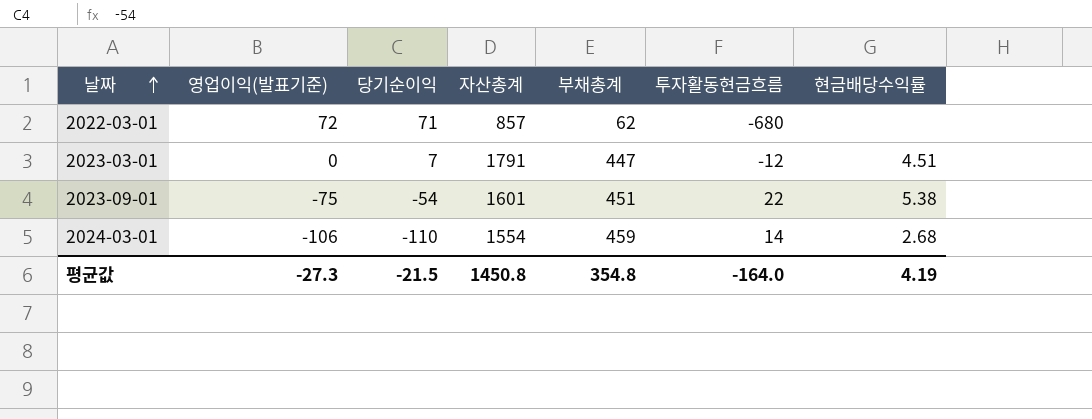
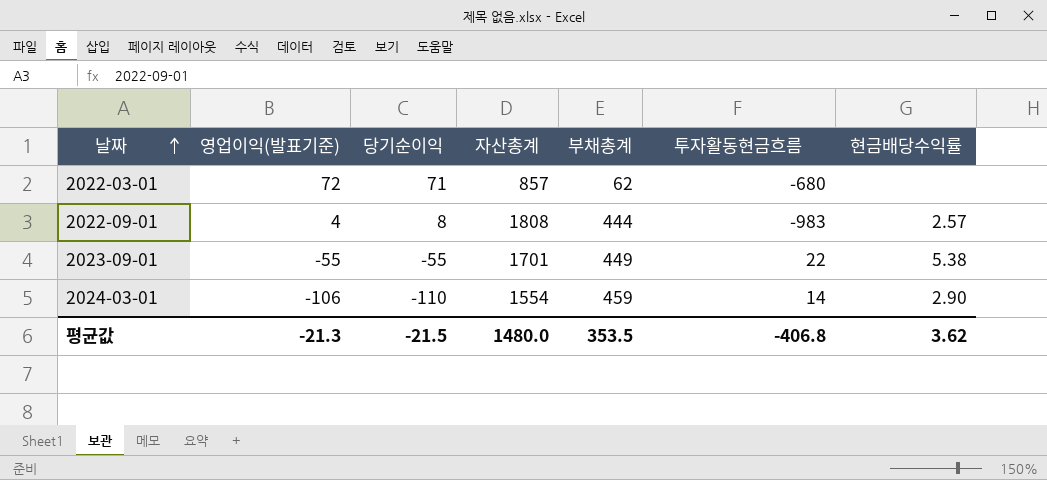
row 2023-03-01: 0 | 7 | 1791 | 447 | -12 | 4.51 -> none
row 2022-09-01: none -> 4 | 8 | 1808 | 444 | -983 | 2.57
2023-09-01 | 영업이익(발표기준): -75 -> -55
2023-09-01 | 당기순이익: -54 -> -55
2023-09-01 | 자산총계: 1601 -> 1701
2023-09-01 | 부채총계: 451 -> 449
2024-03-01 | 현금배당수익률: 2.68 -> 2.90
평균값 | 영업이익(발표기준): -27.3 -> -21.3
평균값 | 자산총계: 1450.8 -> 1480.0
평균값 | 부채총계: 354.8 -> 353.5
평균값 | 투자활동현금흐름: -164.0 -> -406.8
평균값 | 현금배당수익률: 4.19 -> 3.62

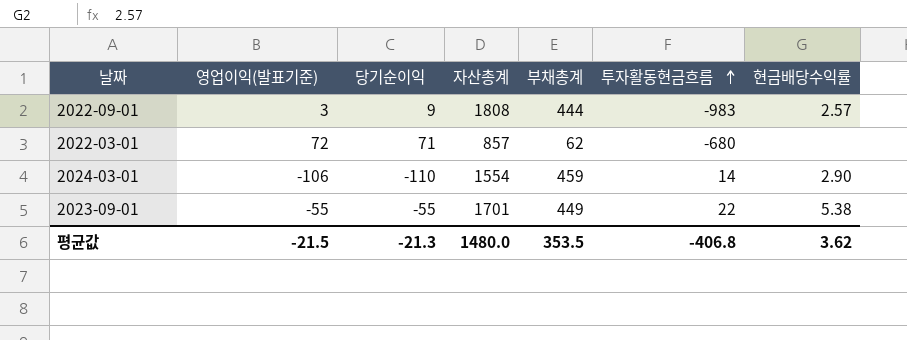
row order: 날짜 ascending -> 투자활동현금흐름 ascending
2022-09-01 | 영업이익(발표기준): 4 -> 3
2022-09-01 | 당기순이익: 8 -> 9
평균값 | 영업이익(발표기준): -21.3 -> -21.5
평균값 | 당기순이익: -21.5 -> -21.3

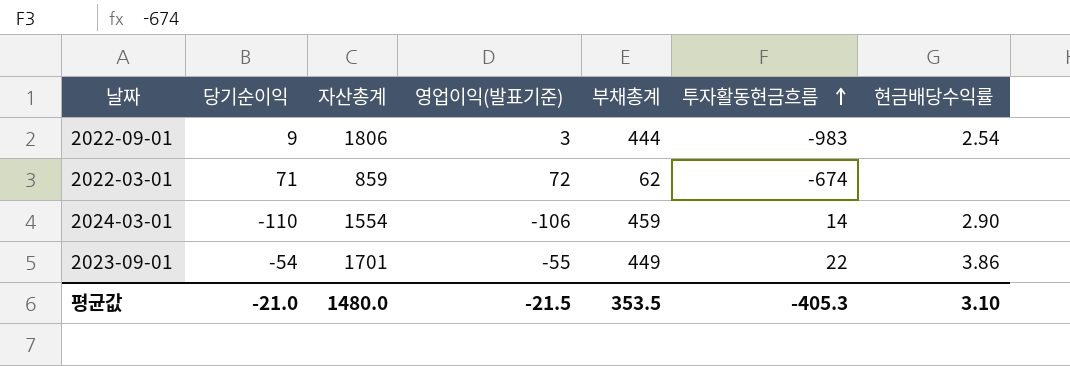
column 영업이익(발표기준) | position: 2 -> 4
2022-09-01 | 자산총계: 1808 -> 1806
2022-09-01 | 현금배당수익률: 2.57 -> 2.54
2022-03-01 | 자산총계: 857 -> 859
2022-03-01 | 투자활동현금흐름: -680 -> -674
2023-09-01 | 당기순이익: -55 -> -54
2023-09-01 | 현금배당수익률: 5.38 -> 3.86
평균값 | 당기순이익: -21.3 -> -21.0
평균값 | 투자활동현금흐름: -406.8 -> -405.3
평균값 | 현금배당수익률: 3.62 -> 3.10

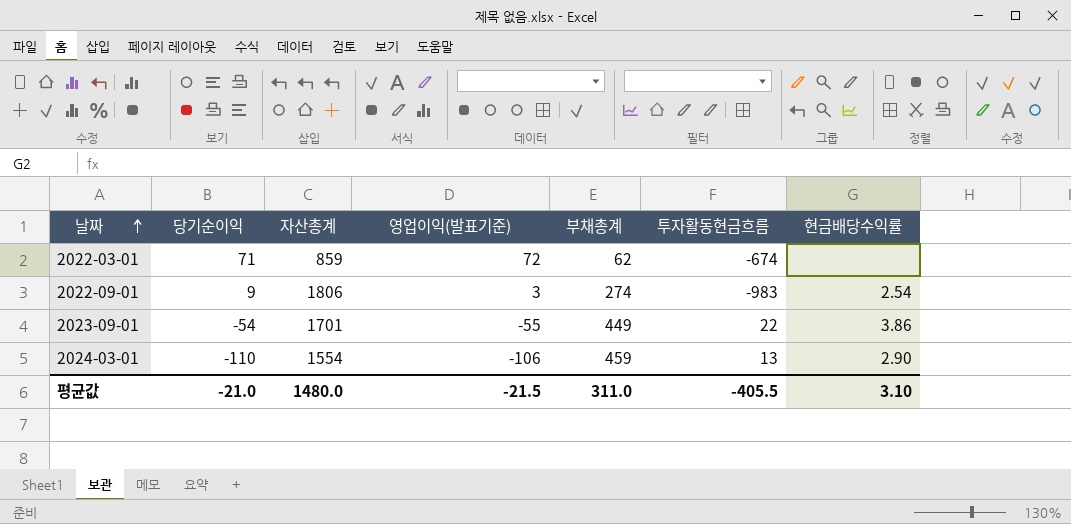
row order: 투자활동현금흐름 ascending -> 날짜 ascending
2022-09-01 | 부채총계: 444 -> 274
2024-03-01 | 투자활동현금흐름: 14 -> 13
평균값 | 부채총계: 353.5 -> 311.0
평균값 | 투자활동현금흐름: -405.3 -> -405.5

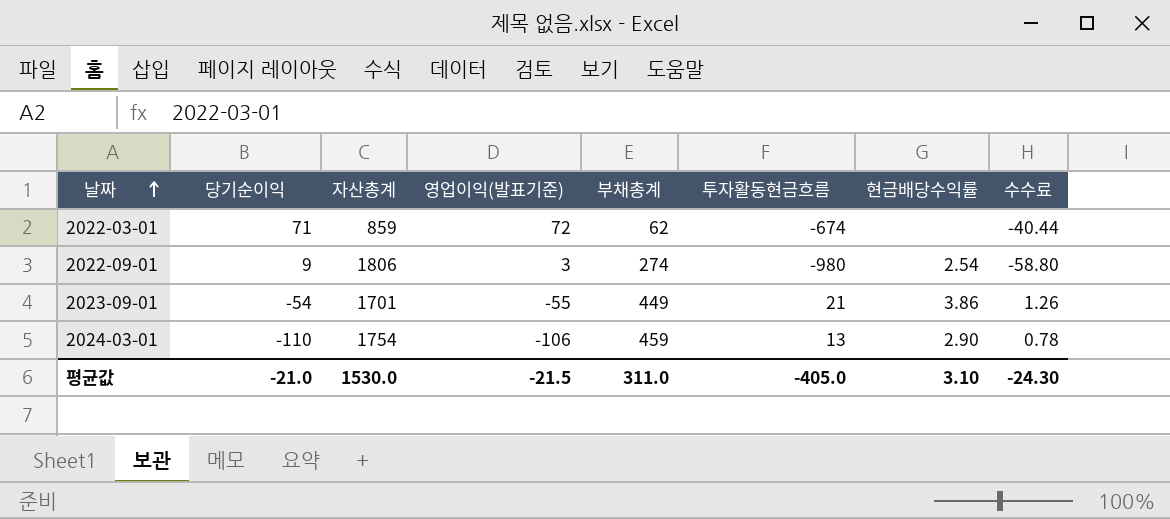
column 수수료 | formula: none -> [투자활동현금흐름] * 0.06
2022-09-01 | 투자활동현금흐름: -983 -> -980
2023-09-01 | 투자활동현금흐름: 22 -> 21
2024-03-01 | 자산총계: 1554 -> 1754
평균값 | 자산총계: 1480.0 -> 1530.0
평균값 | 투자활동현금흐름: -405.5 -> -405.0

